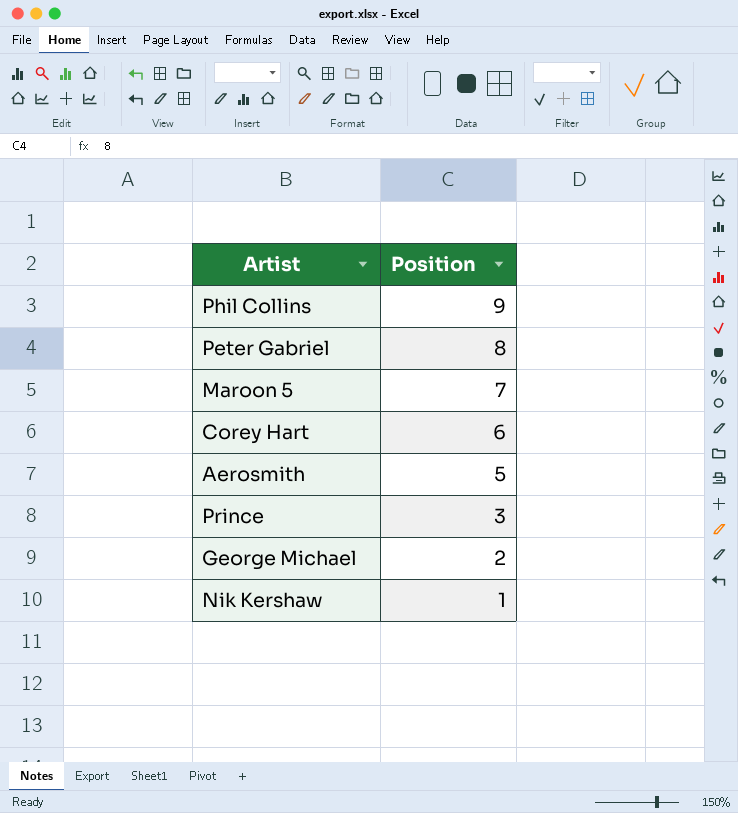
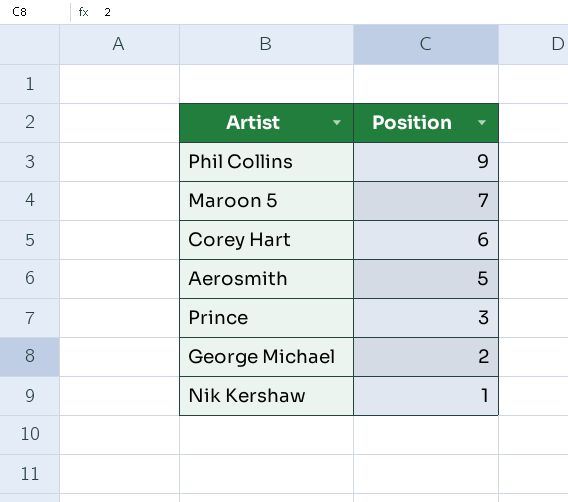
row Peter Gabriel: 8 -> none

